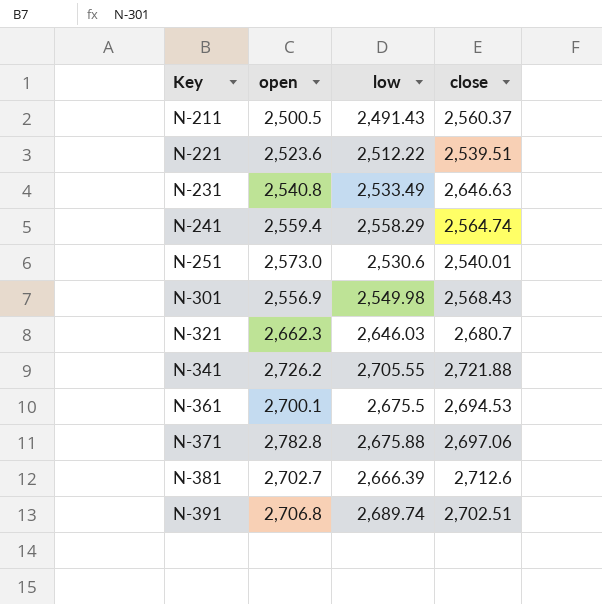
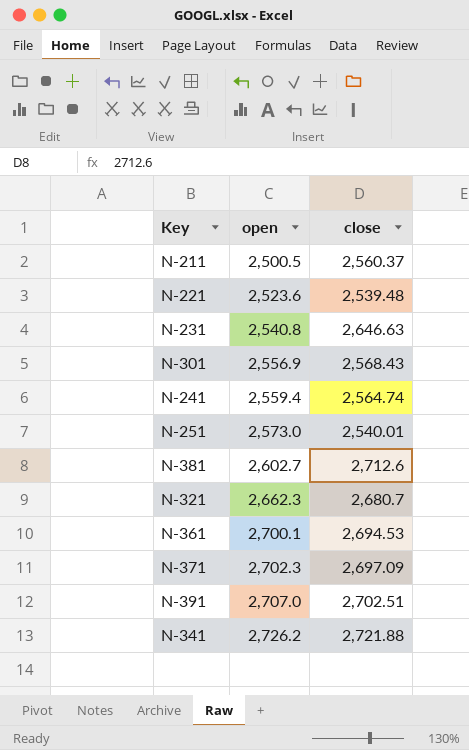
row order: Key ascending -> open ascending
column low | position: 3 -> none
N-221 | close: 2,539.51 -> 2,539.48
N-381 | open: 2,702.7 -> 2,602.7
N-371 | open: 2,782.8 -> 2,702.3
N-371 | close: 2,697.06 -> 2,697.09
N-391 | open: 2,706.8 -> 2,707.0

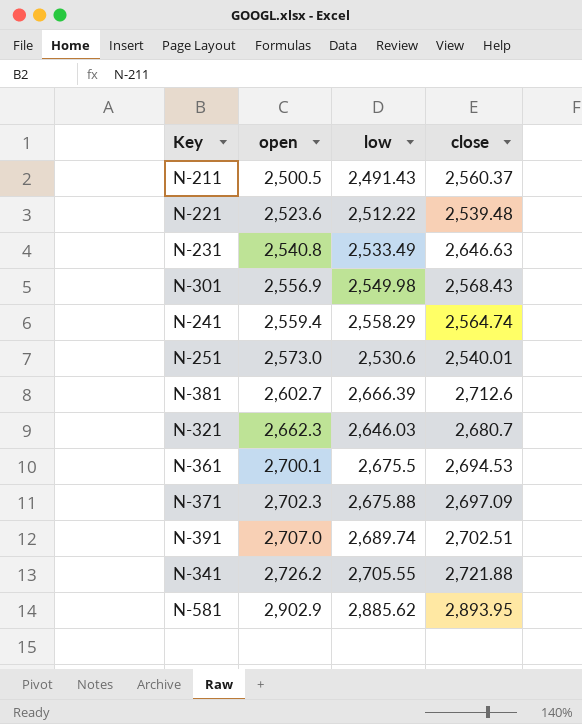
column low | position: none -> 3
row N-581: none -> 2,902.9 | 2,885.62 | 2,893.95

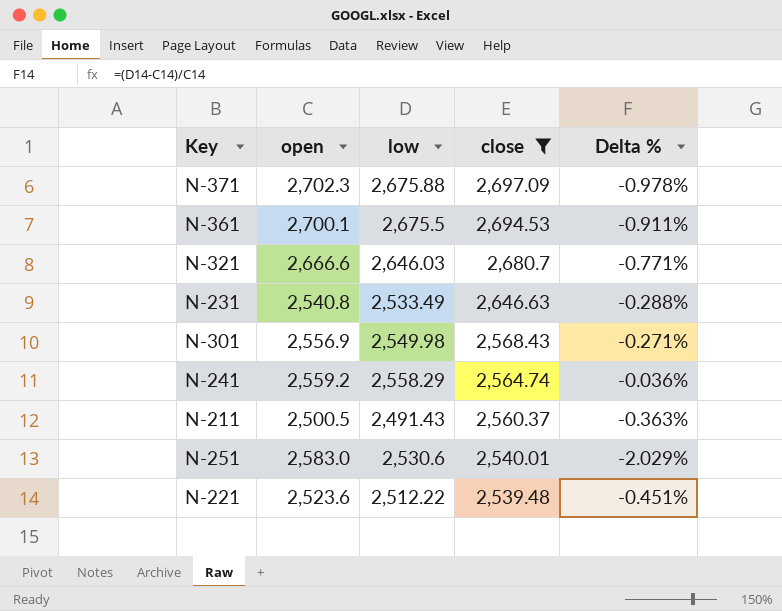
filter: none -> close <= 2,697.09
row order: open ascending -> close descending
column Delta % | formula: none -> ([low] - [open]) / [open]
N-321 | open: 2,662.3 -> 2,666.6
N-241 | open: 2,559.4 -> 2,559.2
N-251 | open: 2,573.0 -> 2,583.0

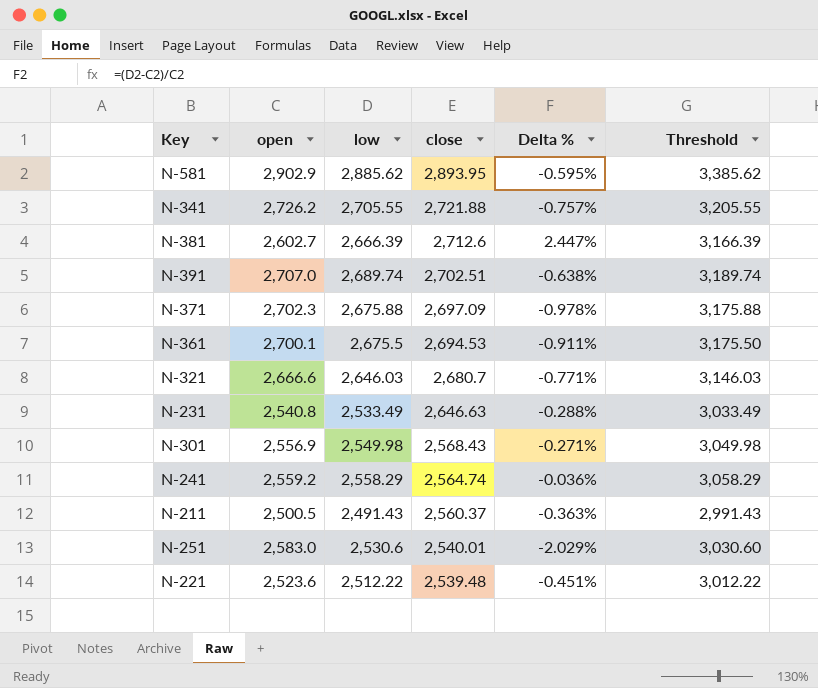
filter: close <= 2,697.09 -> none
column Threshold | formula: none -> [low] + 500

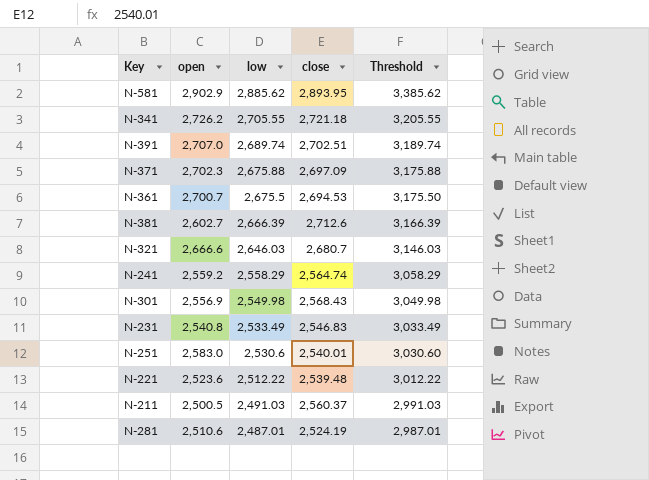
row order: close descending -> low descending
column Delta % | formula: ([low] - [open]) / [open] -> none
N-341 | close: 2,721.88 -> 2,721.18
N-361 | open: 2,700.1 -> 2,700.7
N-231 | close: 2,646.63 -> 2,546.83
N-211 | low: 2,491.43 -> 2,491.03
N-211 | Threshold: 2,991.43 -> 2,991.03
row N-281: none -> 2,510.6 | 2,487.01 | 2,524.19 | 2,987.01

